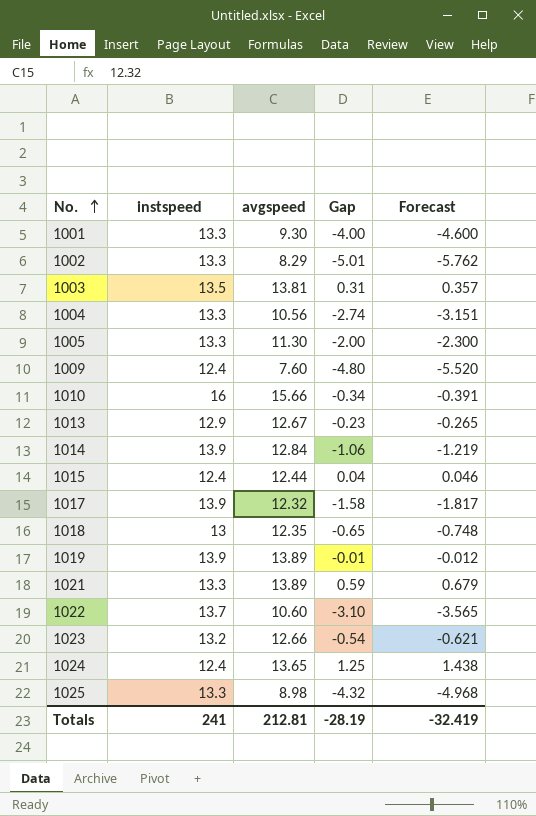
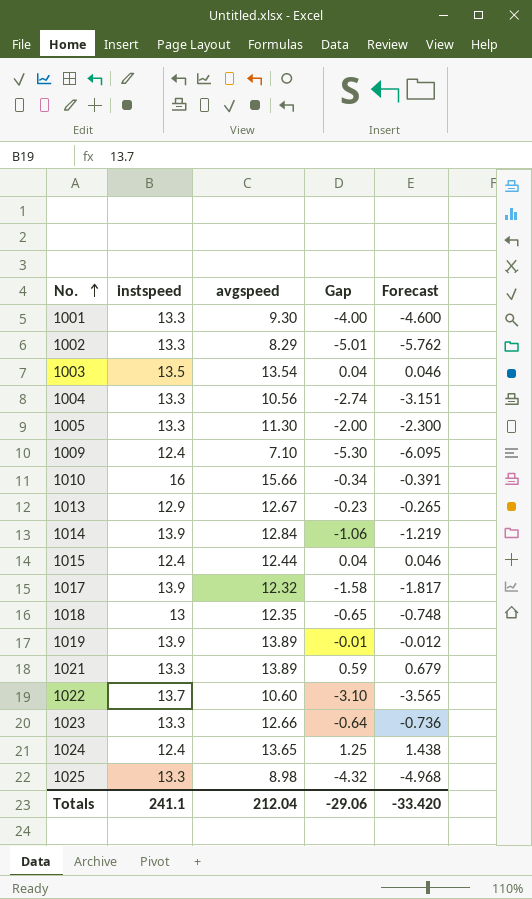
1003 | avgspeed: 13.81 -> 13.54
1003 | Gap: 0.31 -> 0.04
1003 | Forecast: 0.357 -> 0.046
1009 | avgspeed: 7.60 -> 7.10
1009 | Gap: -4.80 -> -5.30
1009 | Forecast: -5.520 -> -6.095
1023 | instspeed: 13.2 -> 13.3
1023 | Gap: -0.54 -> -0.64
1023 | Forecast: -0.621 -> -0.736
Totals | instspeed: 241 -> 241.1
Totals | avgspeed: 212.81 -> 212.04
Totals | Gap: -28.19 -> -29.06
Totals | Forecast: -32.419 -> -33.420

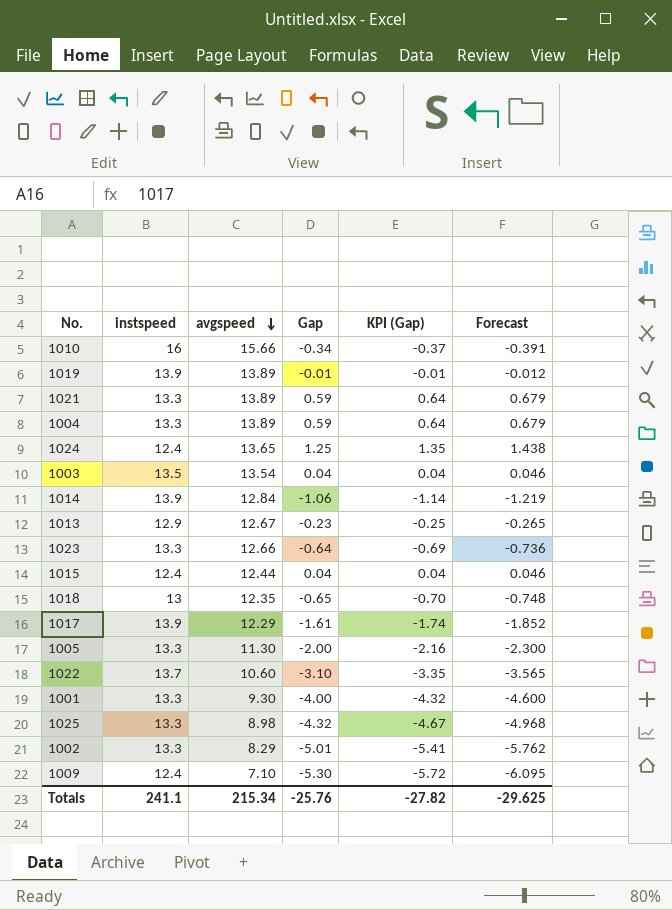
row order: No. ascending -> avgspeed descending
column KPI (Gap) | formula: none -> [Gap] * 1.08
1004 | avgspeed: 10.56 -> 13.89
1004 | Gap: -2.74 -> 0.59
1004 | Forecast: -3.151 -> 0.679
1017 | avgspeed: 12.32 -> 12.29
1017 | Gap: -1.58 -> -1.61
1017 | Forecast: -1.817 -> -1.852
Totals | avgspeed: 212.04 -> 215.34
Totals | Gap: -29.06 -> -25.76
Totals | Forecast: -33.420 -> -29.625

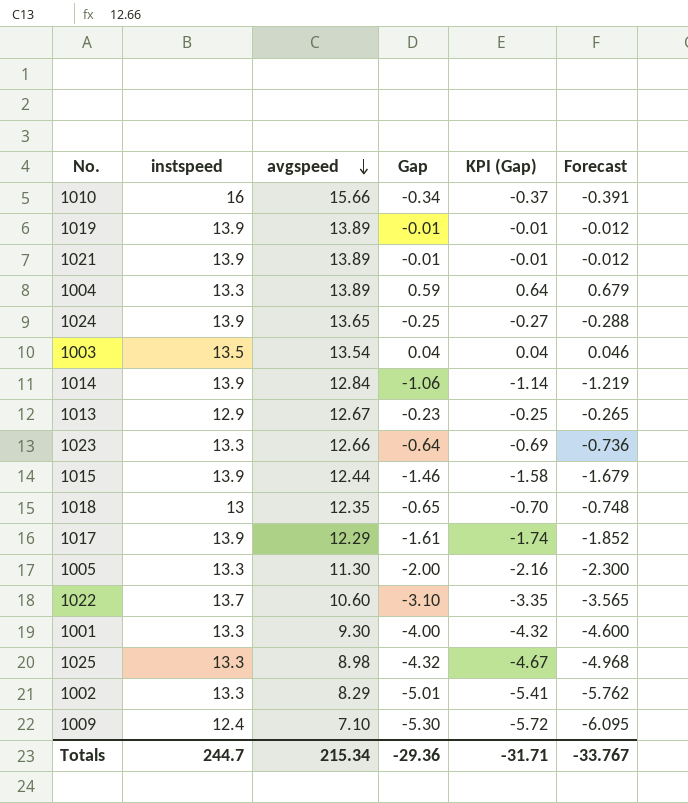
1021 | instspeed: 13.3 -> 13.9
1021 | Gap: 0.59 -> -0.01
1021 | KPI (Gap): 0.64 -> -0.01
1021 | Forecast: 0.679 -> -0.012
1024 | instspeed: 12.4 -> 13.9
1024 | Gap: 1.25 -> -0.25
1024 | KPI (Gap): 1.35 -> -0.27
1024 | Forecast: 1.438 -> -0.288
1015 | instspeed: 12.4 -> 13.9
1015 | Gap: 0.04 -> -1.46
1015 | KPI (Gap): 0.04 -> -1.58
1015 | Forecast: 0.046 -> -1.679
Totals | instspeed: 241.1 -> 244.7
Totals | Gap: -25.76 -> -29.36
Totals | KPI (Gap): -27.82 -> -31.71
Totals | Forecast: -29.625 -> -33.767

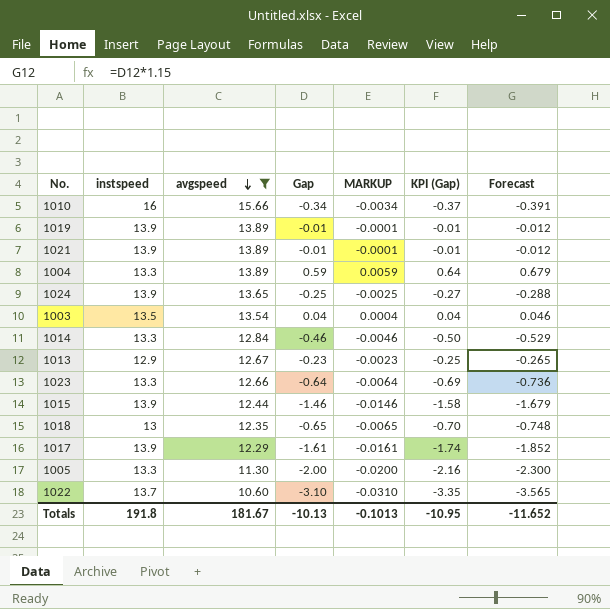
filter: none -> avgspeed >= 10.60
column MARKUP | formula: none -> [Gap] * 0.01
1014 | instspeed: 13.9 -> 13.3
1014 | Gap: -1.06 -> -0.46
1014 | KPI (Gap): -1.14 -> -0.50
1014 | Forecast: -1.219 -> -0.529
Totals | instspeed: 244.7 -> 191.8
Totals | avgspeed: 215.34 -> 181.67
Totals | Gap: -29.36 -> -10.13
Totals | KPI (Gap): -31.71 -> -10.95
Totals | Forecast: -33.767 -> -11.652

